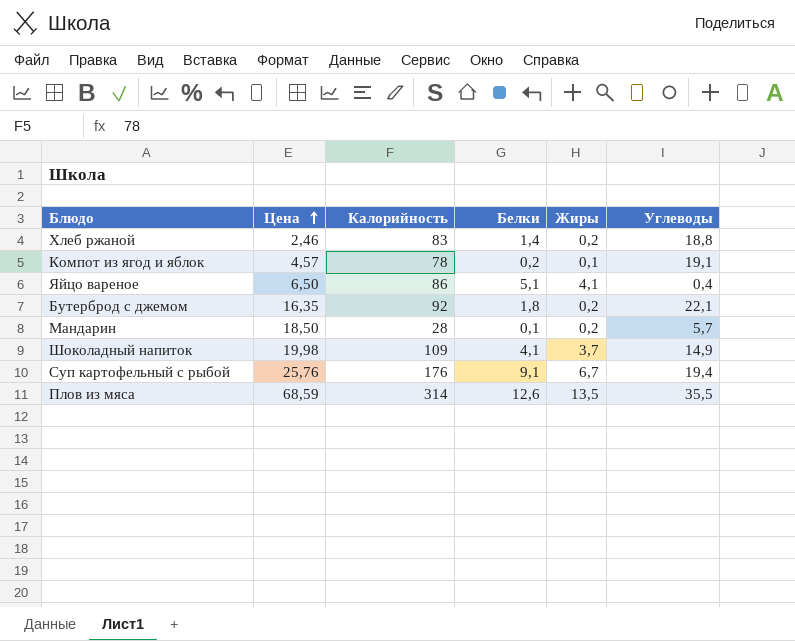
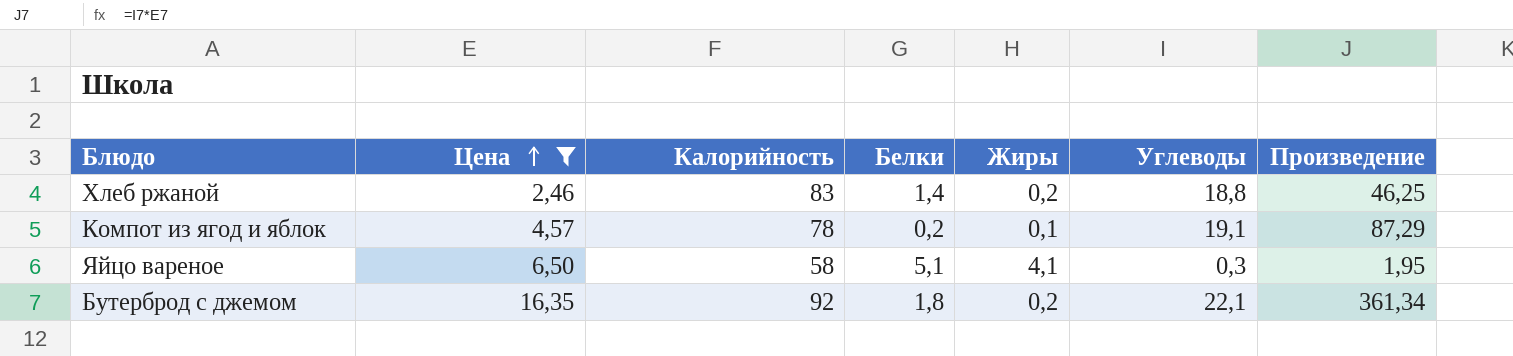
filter: none -> Цена <= 16,35
column Произведение | formula: none -> [Цена] * [Углеводы]
Яйцо вареное | Калорийность: 86 -> 58
Яйцо вареное | Углеводы: 0,4 -> 0,3

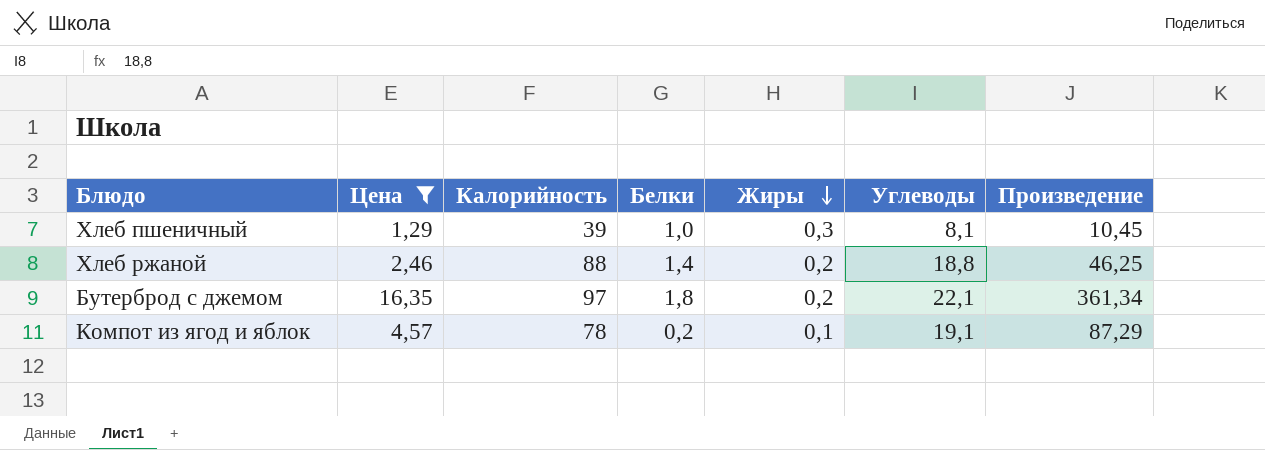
row order: Цена ascending -> Жиры descending
row Яйцо вареное: 6,50 | 58 | 5,1 | 4,1 | 0,3 | 1,95 -> none
row Хлеб пшеничный: none -> 1,29 | 39 | 1,0 | 0,3 | 8,1 | 10,45
Хлеб ржаной | Калорийность: 83 -> 88
Бутерброд с джемом | Калорийность: 92 -> 97

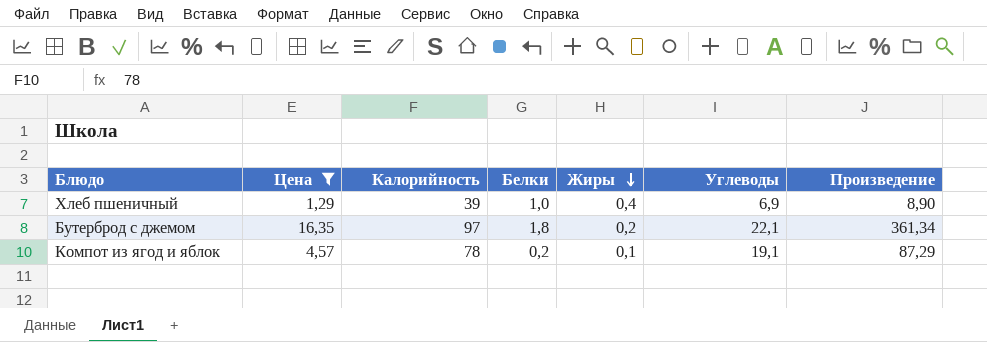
row Хлеб ржаной: 2,46 | 88 | 1,4 | 0,2 | 18,8 | 46,25 -> none
Хлеб пшеничный | Жиры: 0,3 -> 0,4
Хлеб пшеничный | Углеводы: 8,1 -> 6,9
Хлеб пшеничный | Произведение: 10,45 -> 8,90

